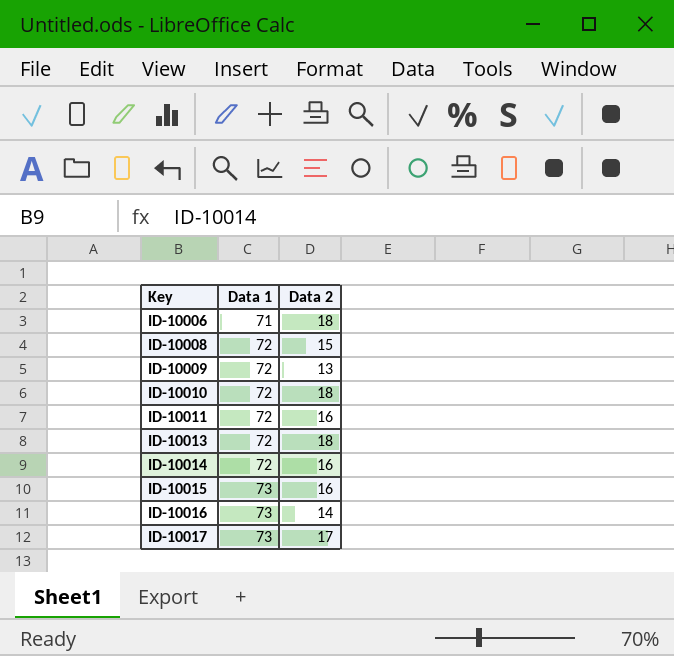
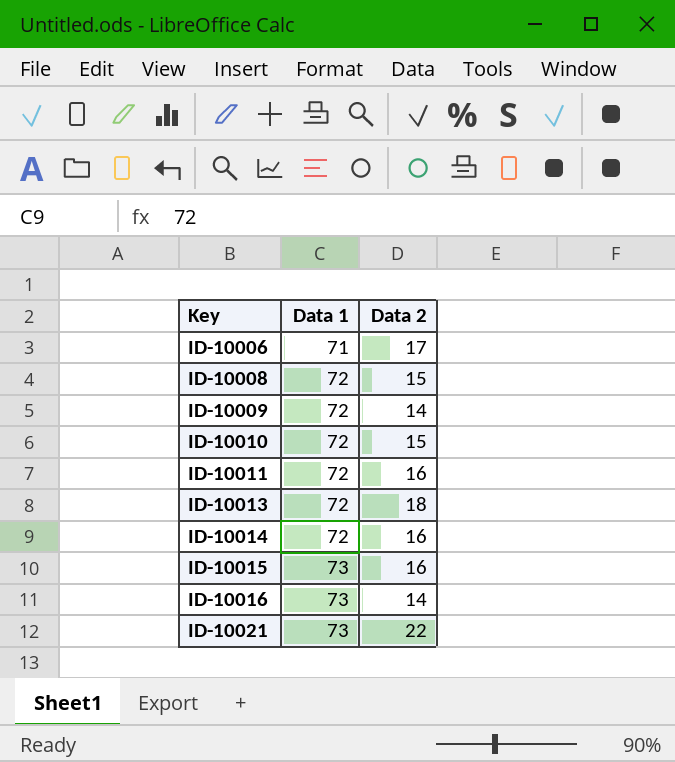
row ID-10017: 73 | 17 -> none
ID-10006 | Data 2: 18 -> 17
ID-10009 | Data 2: 13 -> 14
ID-10010 | Data 2: 18 -> 15
row ID-10021: none -> 73 | 22

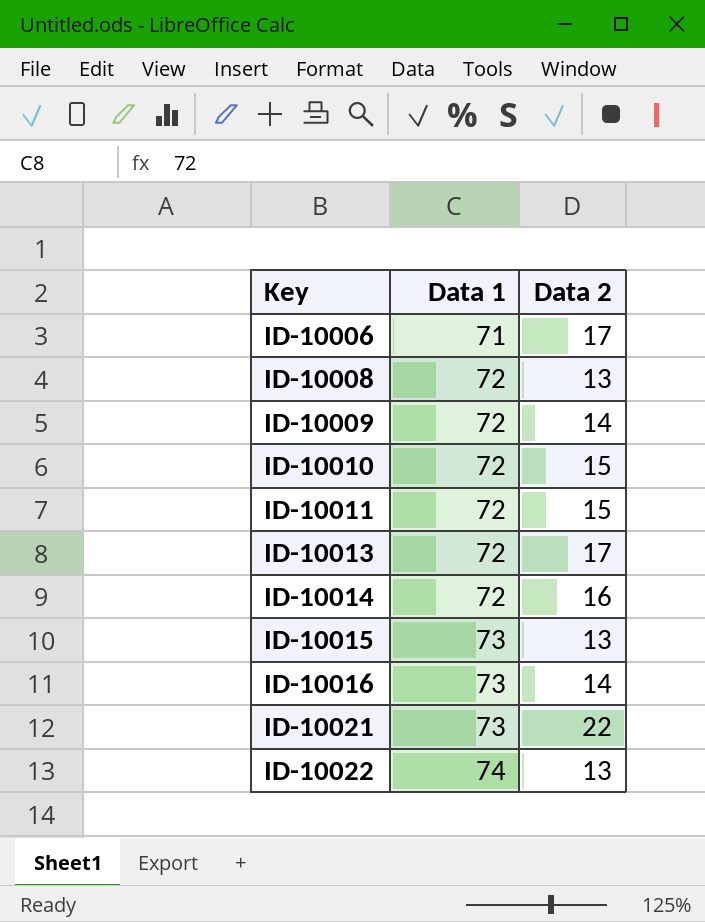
ID-10008 | Data 2: 15 -> 13
ID-10011 | Data 2: 16 -> 15
ID-10013 | Data 2: 18 -> 17
ID-10015 | Data 2: 16 -> 13
row ID-10022: none -> 74 | 13

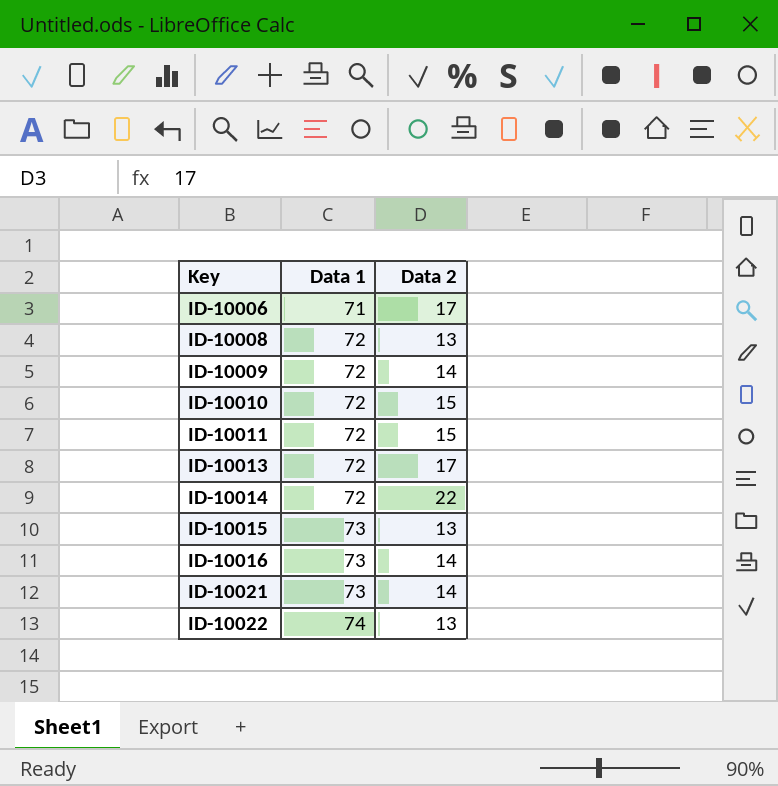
ID-10014 | Data 2: 16 -> 22
ID-10021 | Data 2: 22 -> 14

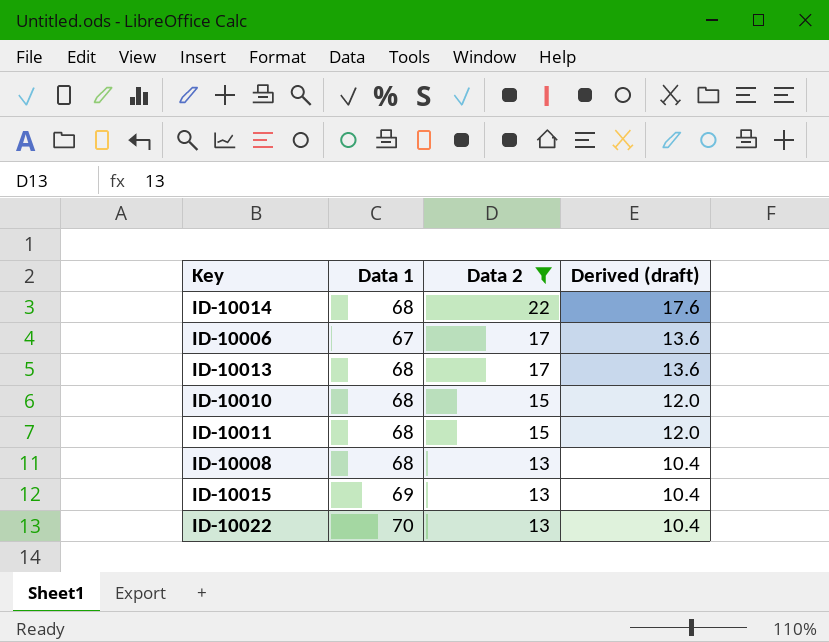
filter: none -> Data 2 != 14
row order: Key ascending -> Data 2 descending
column Derived (draft) | formula: none -> [Data 2] * 0.8
ID-10014 | Data 1: 72 -> 68
ID-10006 | Data 1: 71 -> 67
ID-10013 | Data 1: 72 -> 68
ID-10010 | Data 1: 72 -> 68
ID-10011 | Data 1: 72 -> 68
ID-10008 | Data 1: 72 -> 68
ID-10015 | Data 1: 73 -> 69
ID-10022 | Data 1: 74 -> 70

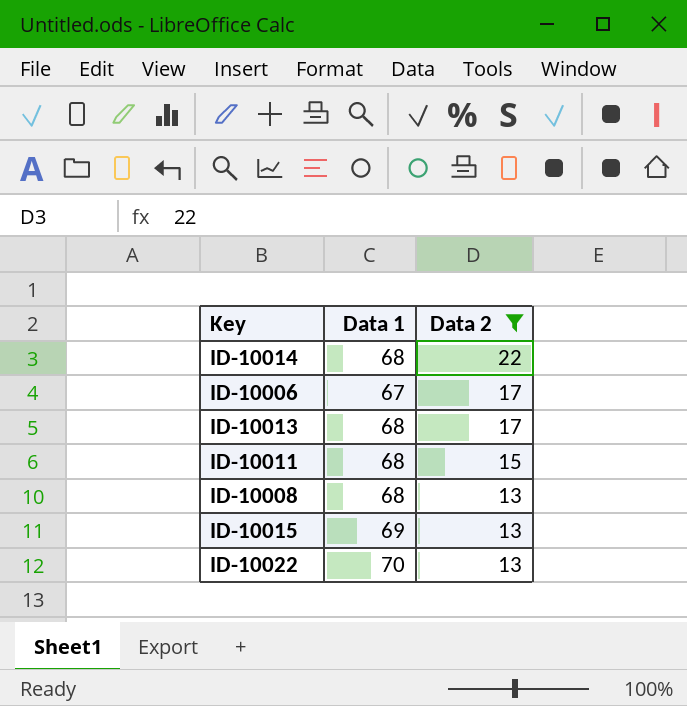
column Derived (draft) | formula: [Data 2] * 0.8 -> none
row ID-10010: 68 | 15 | 12.0 -> none

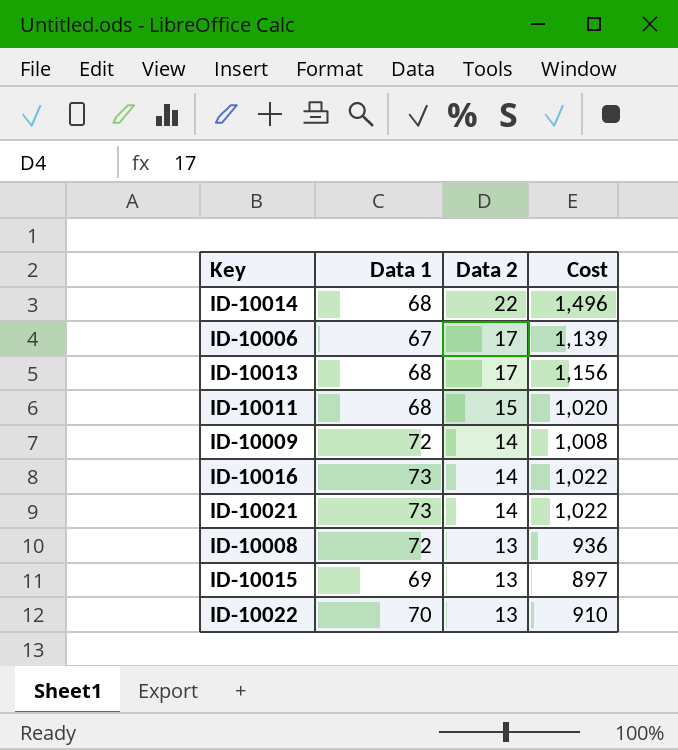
filter: Data 2 != 14 -> none
column Cost | formula: none -> [Data 1] * [Data 2]
ID-10008 | Data 1: 68 -> 72

